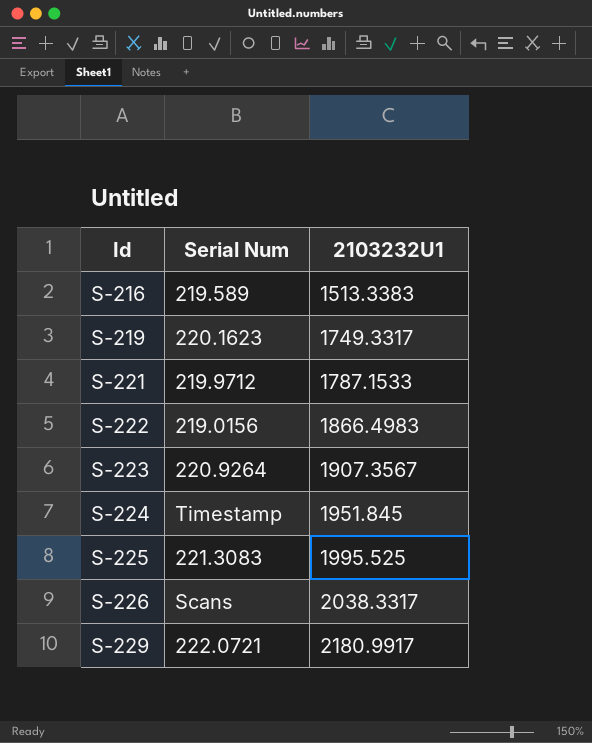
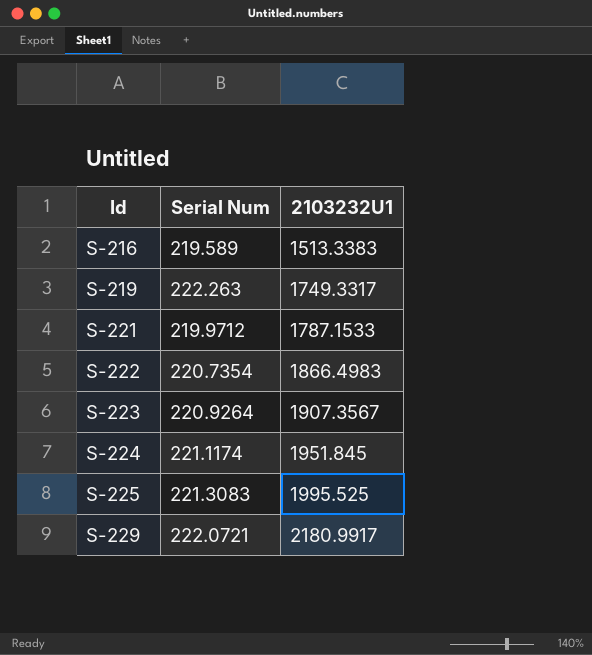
row S-226: Scans | 2038.3317 -> none
S-219 | Serial Num: 220.1623 -> 222.263
S-222 | Serial Num: 219.0156 -> 220.7354
S-224 | Serial Num: Timestamp -> 221.1174

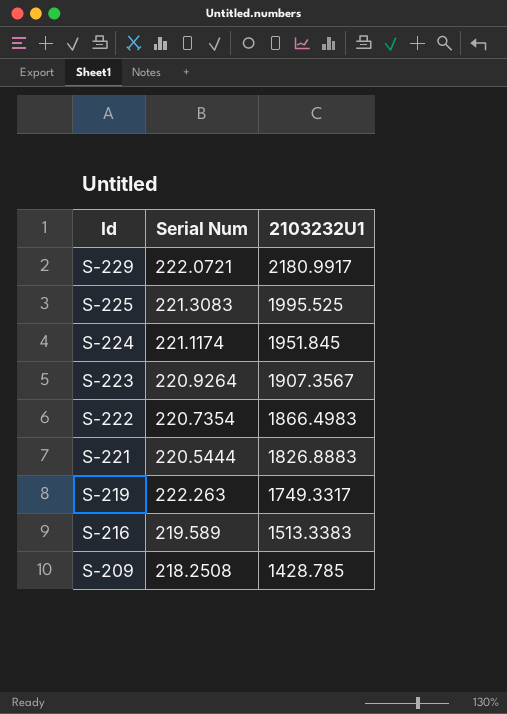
row order: Id ascending -> Id descending
S-221 | Serial Num: 219.9712 -> 220.5444
S-221 | 2103232U1: 1787.1533 -> 1826.8883
row S-209: none -> 218.2508 | 1428.785

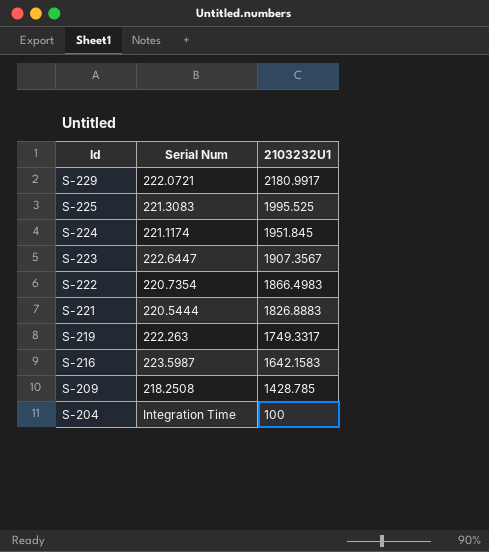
S-223 | Serial Num: 220.9264 -> 222.6447
S-216 | Serial Num: 219.589 -> 223.5987
S-216 | 2103232U1: 1513.3383 -> 1642.1583
row S-204: none -> Integration Time | 100

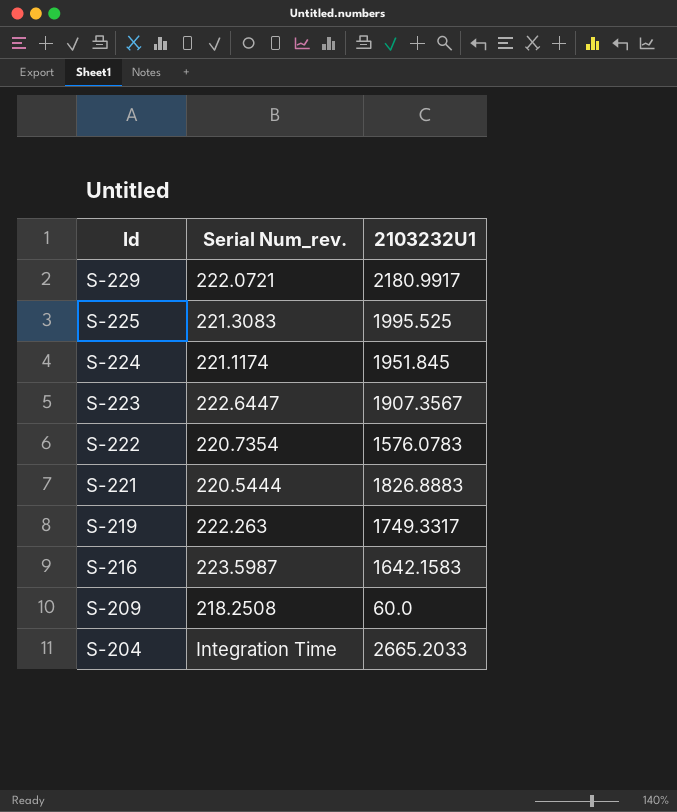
column name: Serial Num -> Serial Num_rev.
S-222 | 2103232U1: 1866.4983 -> 1576.0783
S-209 | 2103232U1: 1428.785 -> 60.0
S-204 | 2103232U1: 100 -> 2665.2033

